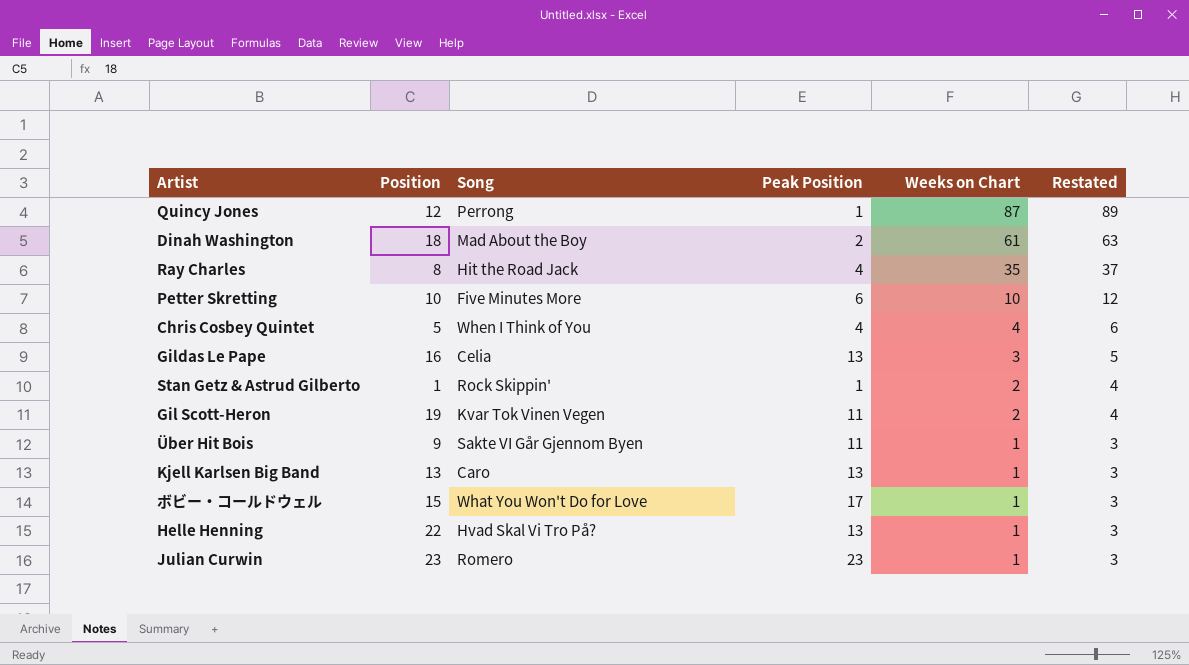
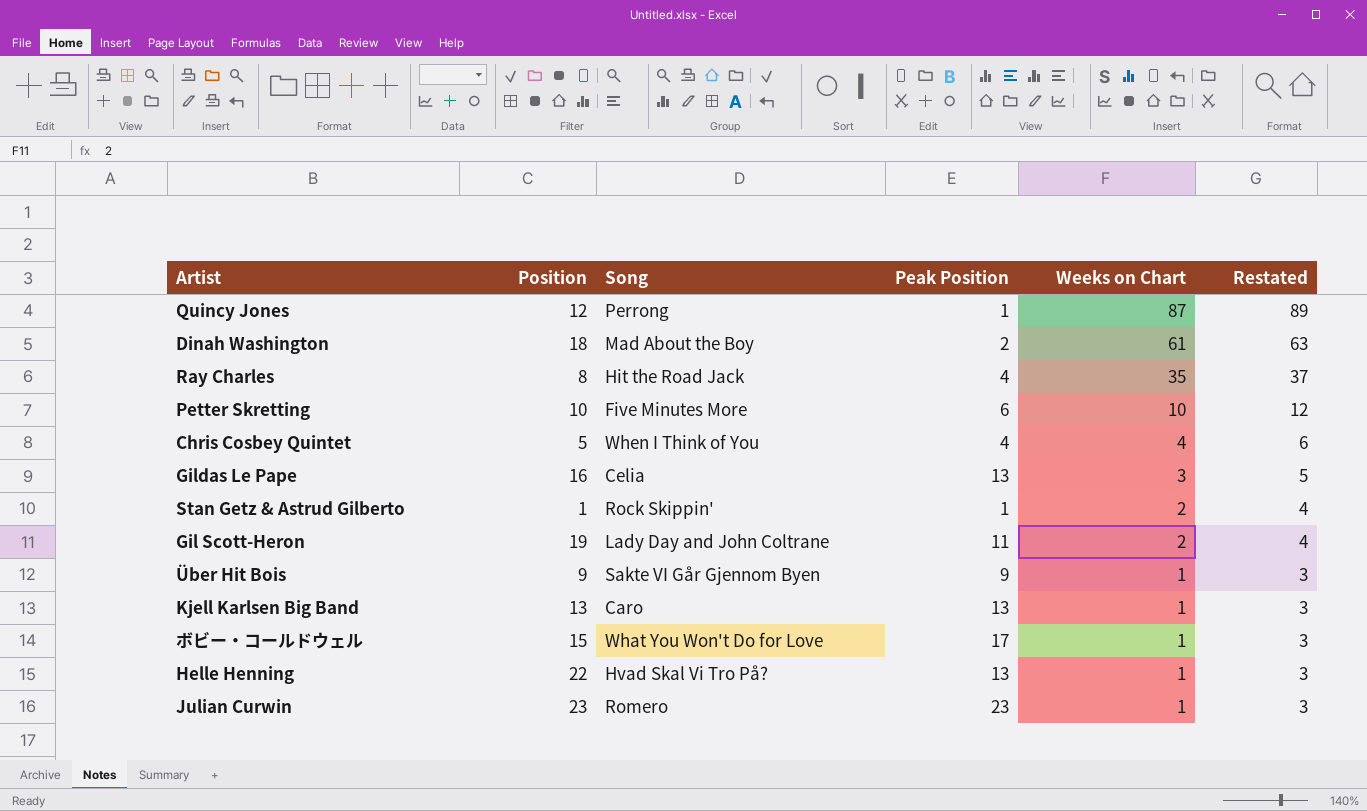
Gil Scott-Heron | Song: Kvar Tok Vinen Vegen -> Lady Day and John Coltrane
Über Hit Bois | Peak Position: 11 -> 9

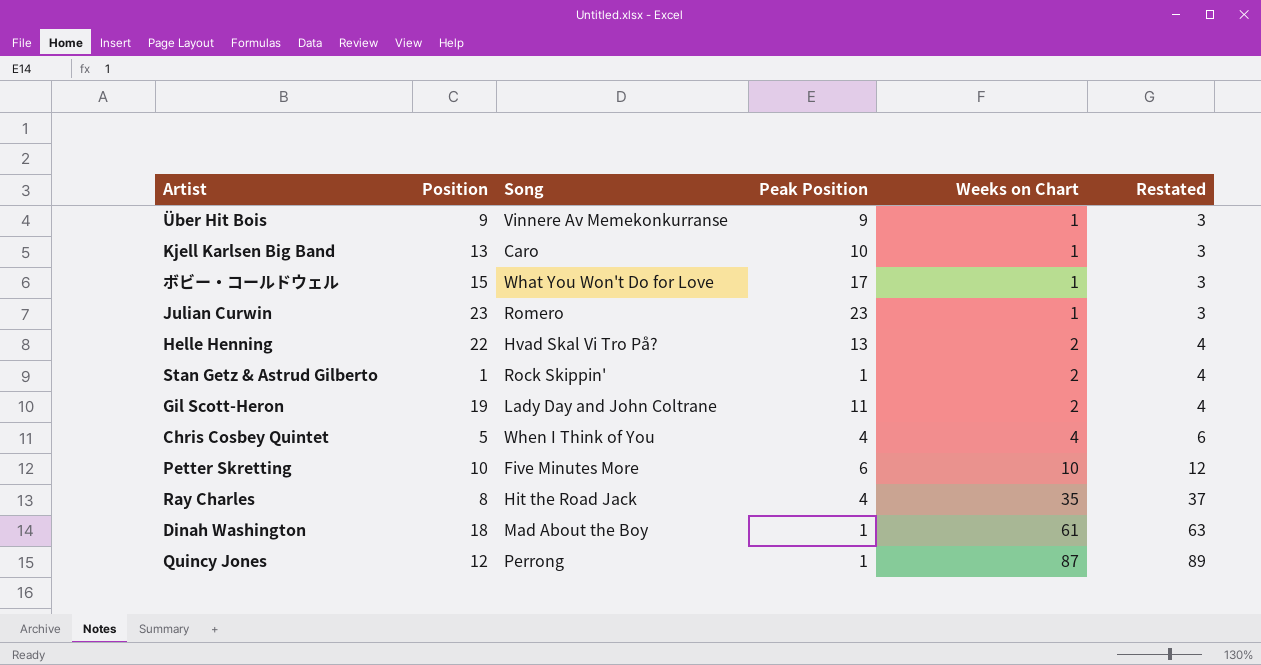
row order: Weeks on Chart descending -> Weeks on Chart ascending
row Gildas Le Pape: 16 | Celia | 13 | 3 | 5 -> none
Über Hit Bois | Song: Sakte VI Går Gjennom Byen -> Vinnere Av Memekonkurranse
Kjell Karlsen Big Band | Peak Position: 13 -> 10
Helle Henning | Weeks on Chart: 1 -> 2
Helle Henning | Restated: 3 -> 4
Dinah Washington | Peak Position: 2 -> 1

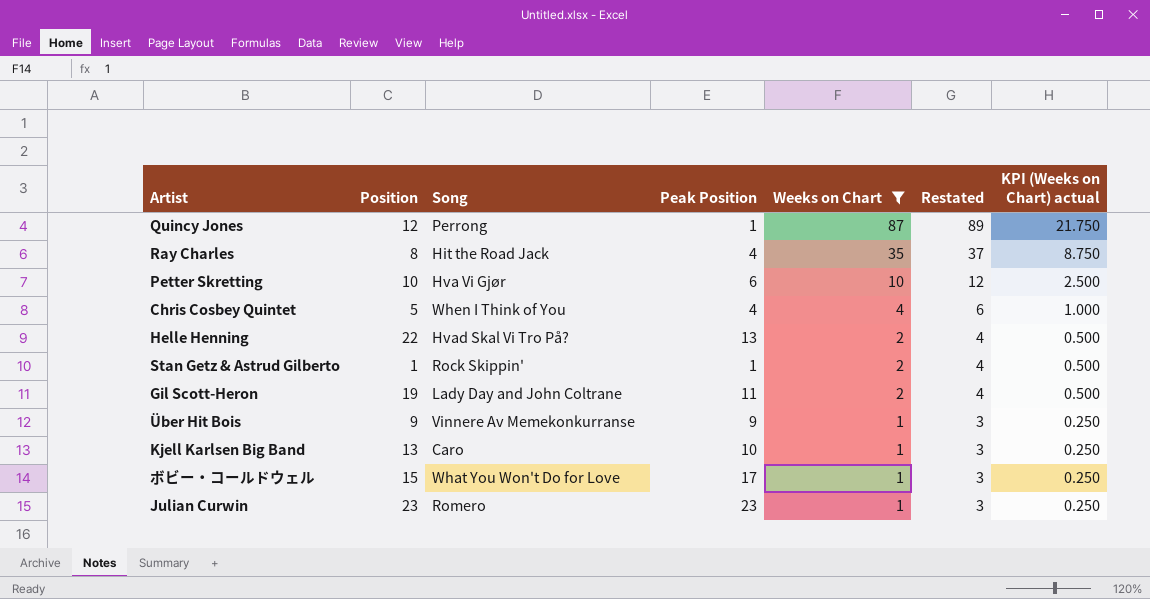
filter: none -> Weeks on Chart != 61
row order: Weeks on Chart ascending -> Weeks on Chart descending
column KPI (Weeks on Chart) actual | formula: none -> [Weeks on Chart] * 0.25
Petter Skretting | Song: Five Minutes More -> Hva Vi Gjør

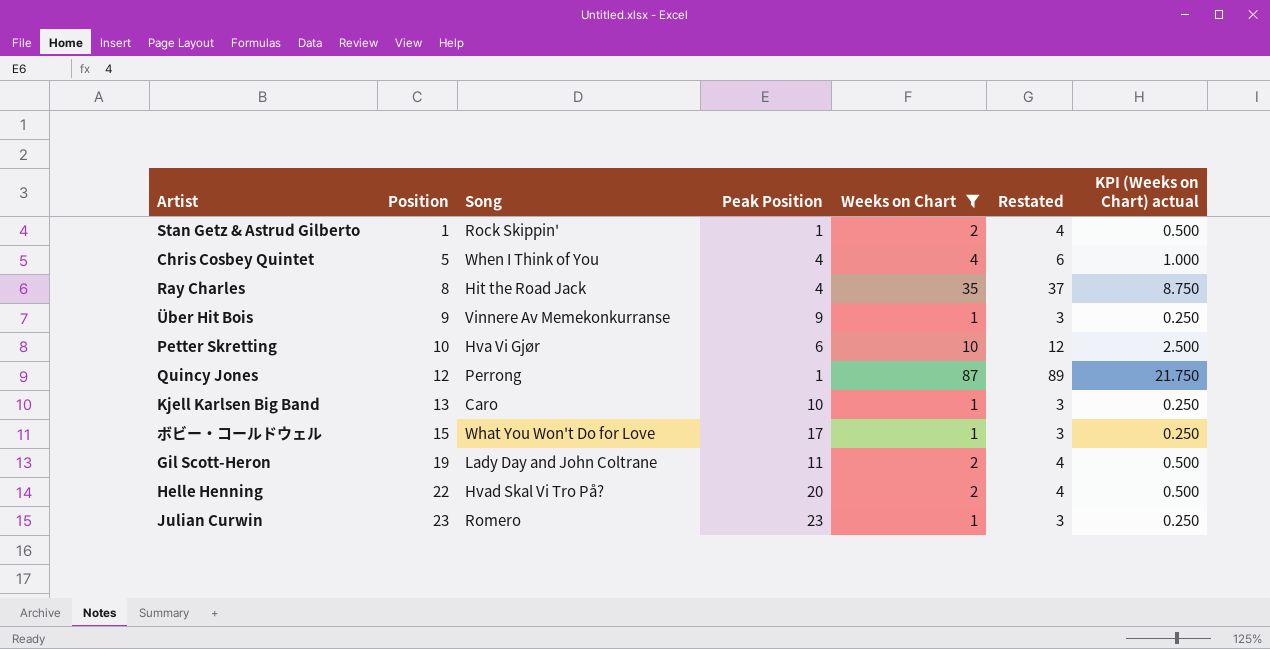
row order: Weeks on Chart descending -> Position ascending
Helle Henning | Peak Position: 13 -> 20

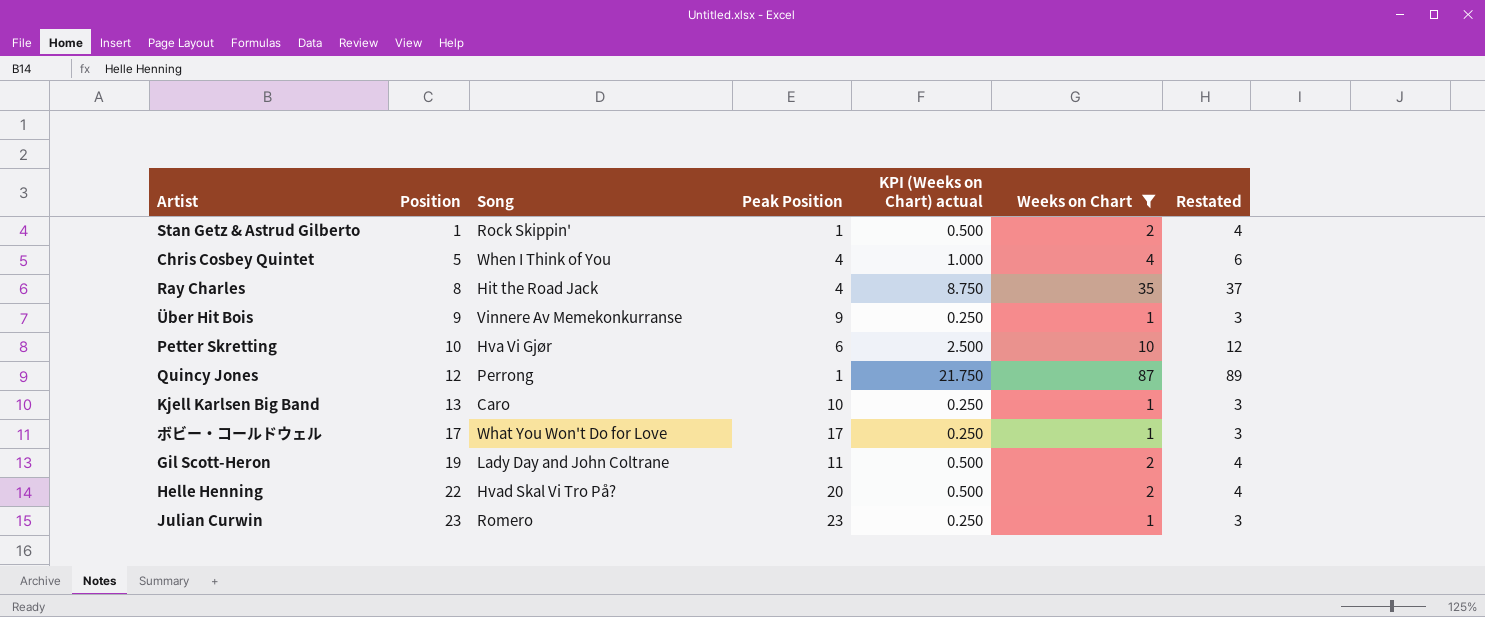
column KPI (Weeks on Chart) actual | position: 7 -> 5
ボビー・コールドウェル | Position: 15 -> 17

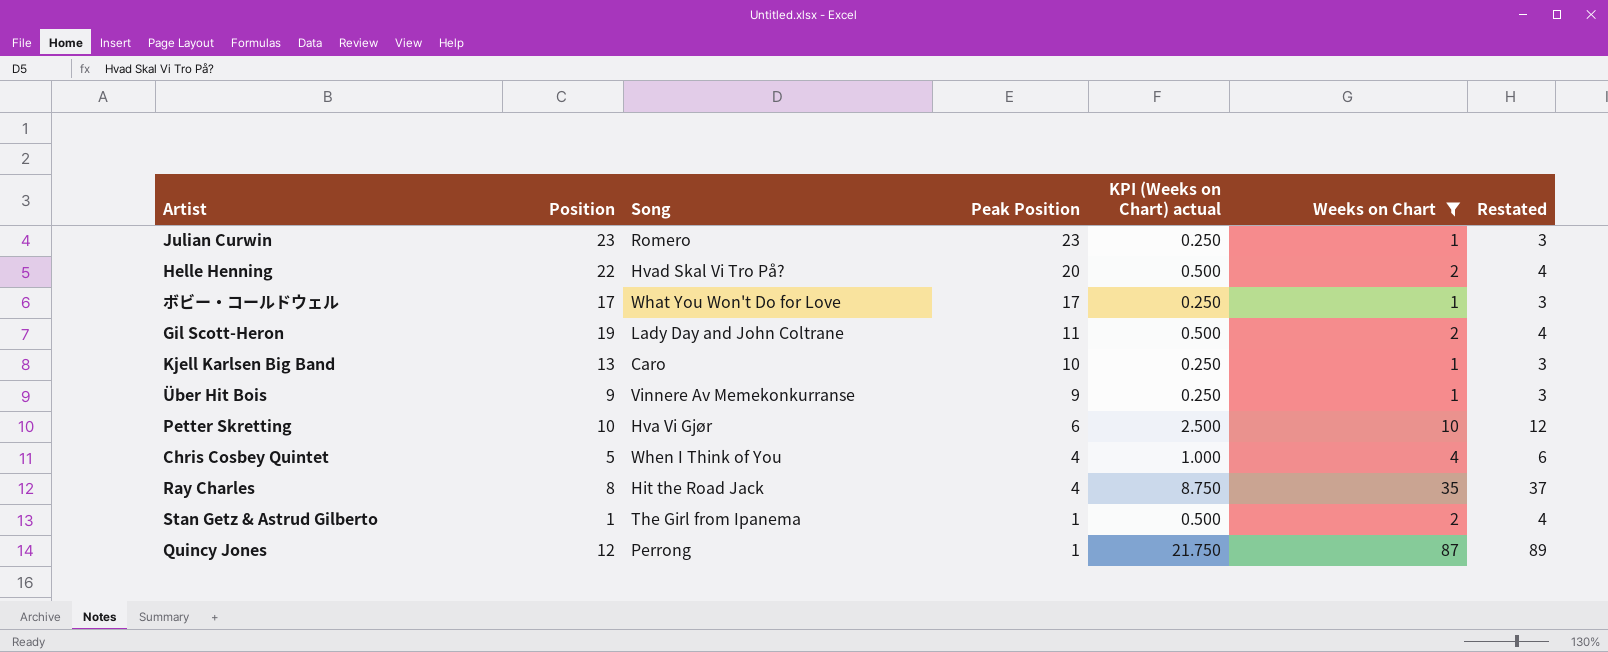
row order: Position ascending -> Peak Position descending
Stan Getz & Astrud Gilberto | Song: Rock Skippin' -> The Girl from Ipanema

